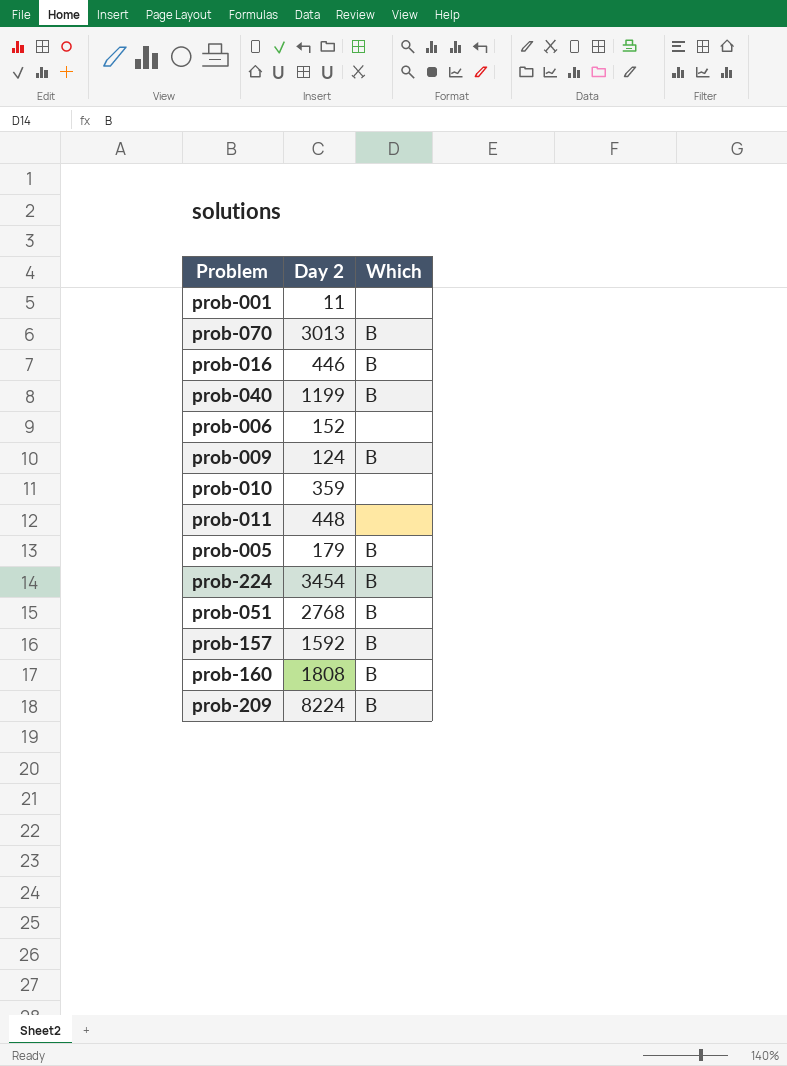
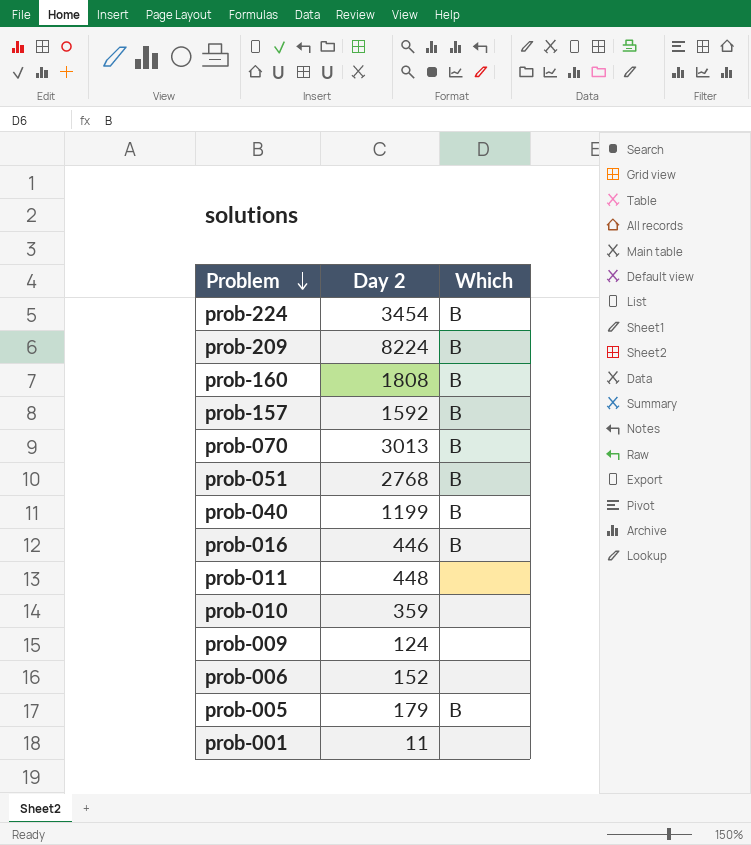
row order: none -> Problem descending
prob-009 | Which: B -> none

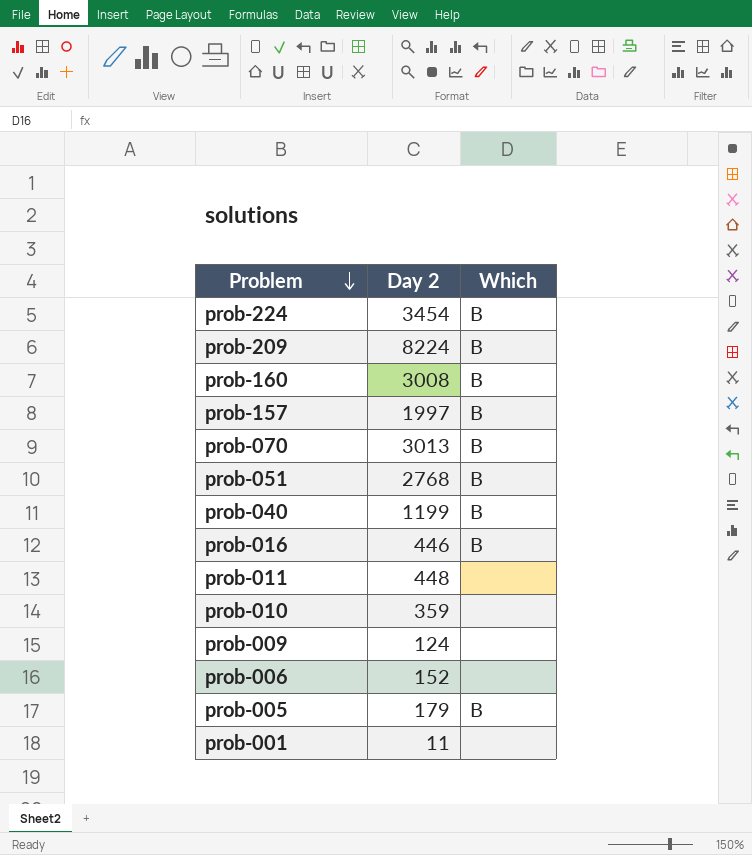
prob-160 | Day 2: 1808 -> 3008
prob-157 | Day 2: 1592 -> 1997

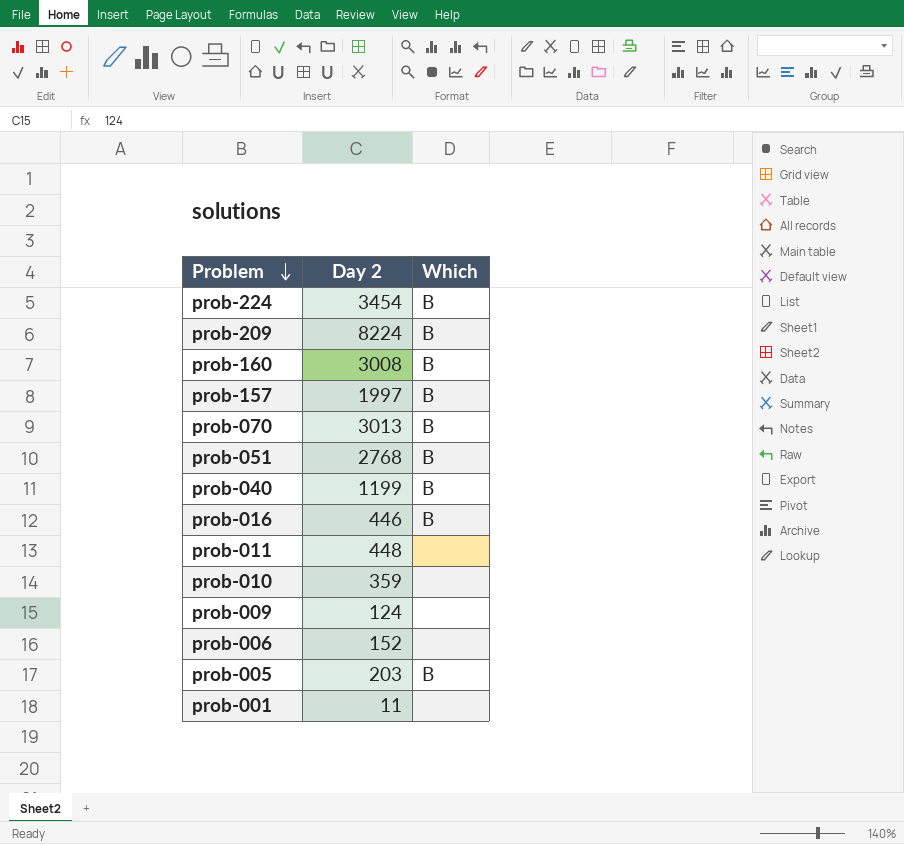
prob-005 | Day 2: 179 -> 203

